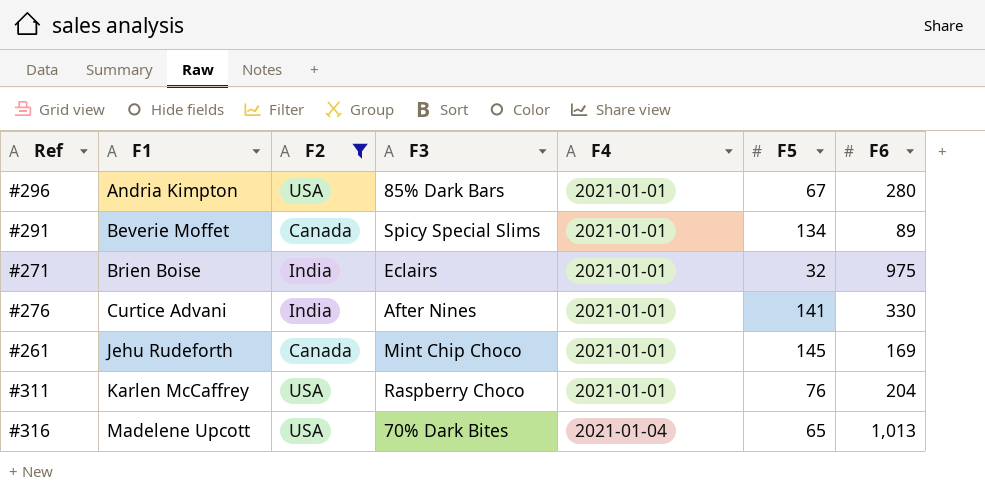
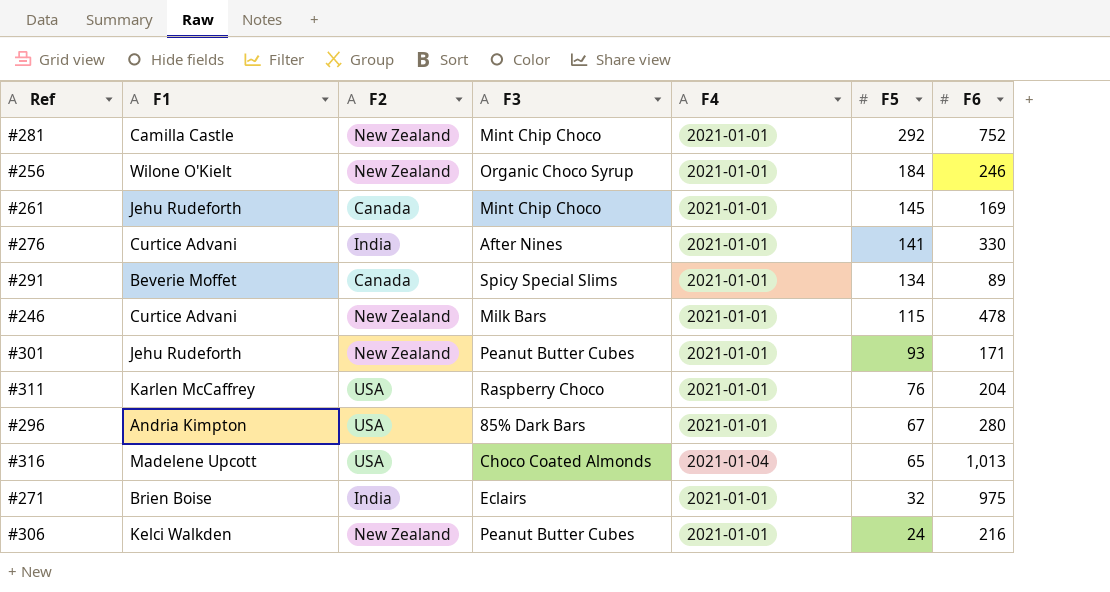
filter: F2 != New Zealand -> none
row order: F1 ascending -> F5 descending
#316 | F3: 70% Dark Bites -> Choco Coated Almonds

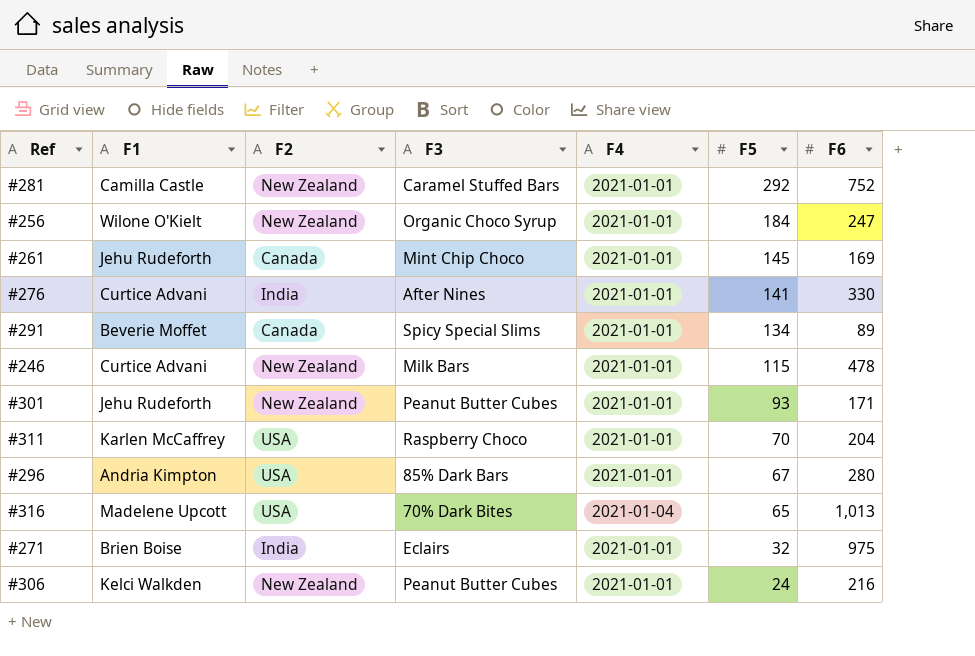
#281 | F3: Mint Chip Choco -> Caramel Stuffed Bars
#256 | F6: 246 -> 247
#311 | F5: 76 -> 70
#316 | F3: Choco Coated Almonds -> 70% Dark Bites

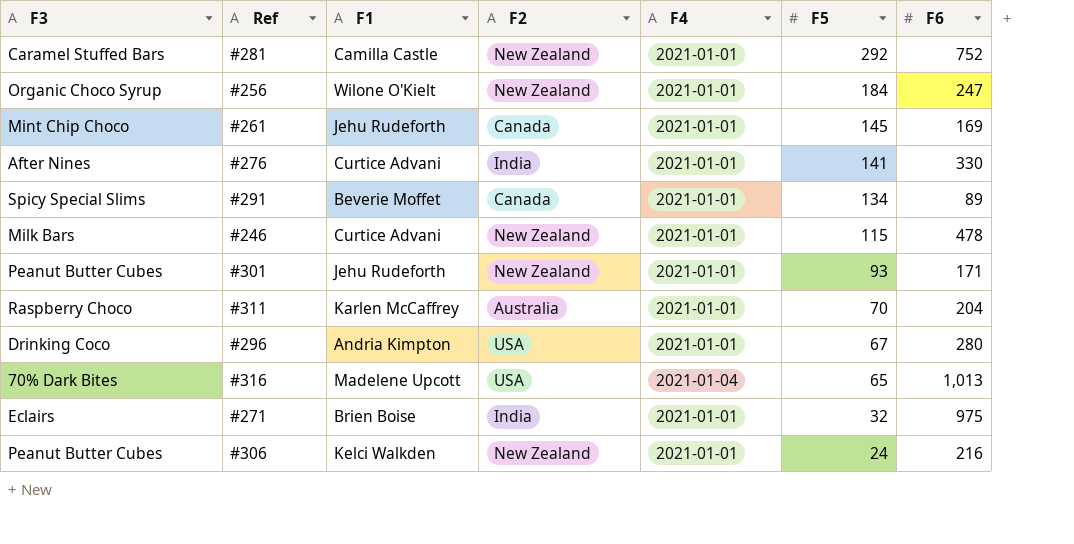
column F3 | position: 4 -> 1
#311 | F2: USA -> Australia
#296 | F3: 85% Dark Bars -> Drinking Coco

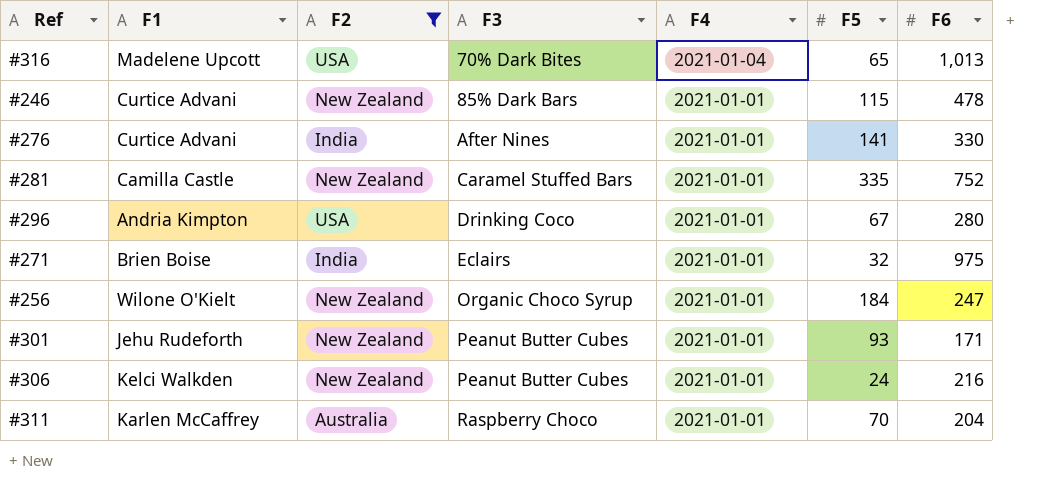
filter: none -> F2 != Canada
row order: F5 descending -> F3 ascending
column F3 | position: 1 -> 4
#246 | F3: Milk Bars -> 85% Dark Bars
#281 | F5: 292 -> 335

